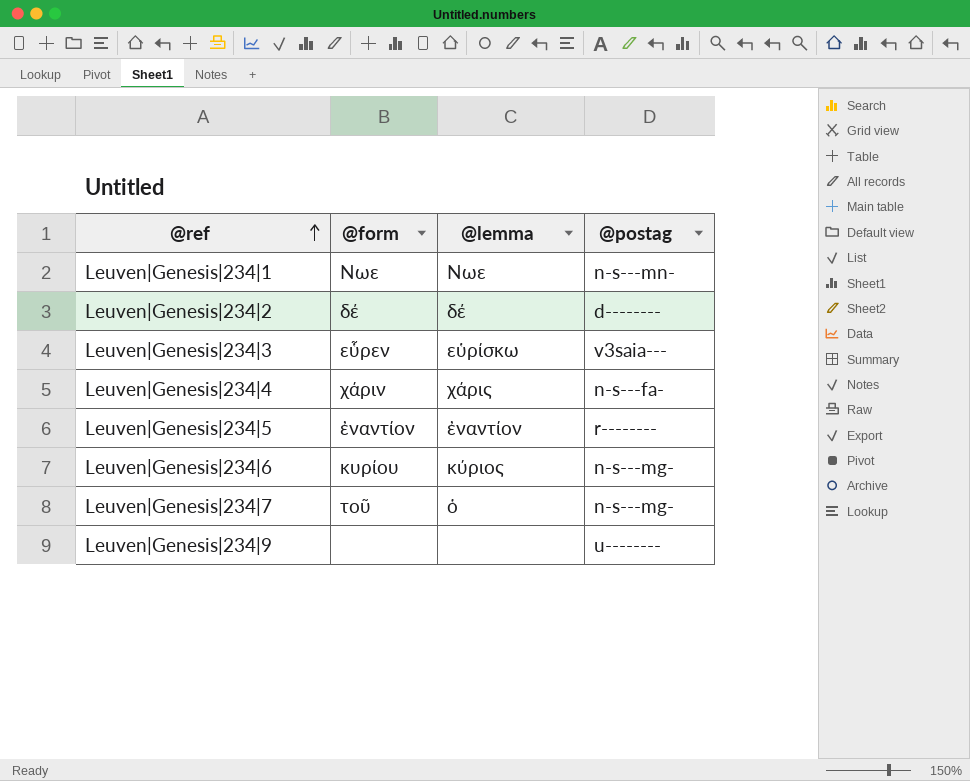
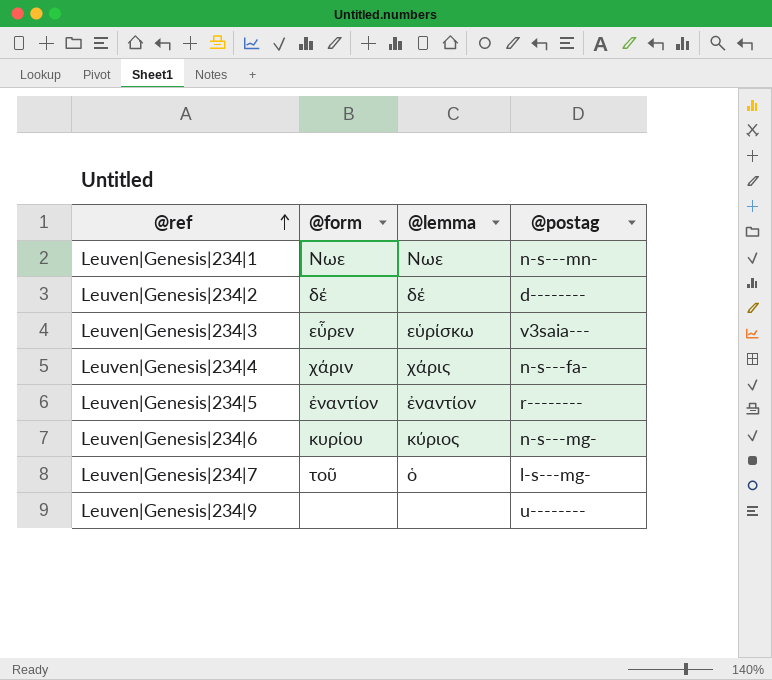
Leuven|Genesis|234|7 | @postag: n-s---mg- -> l-s---mg-

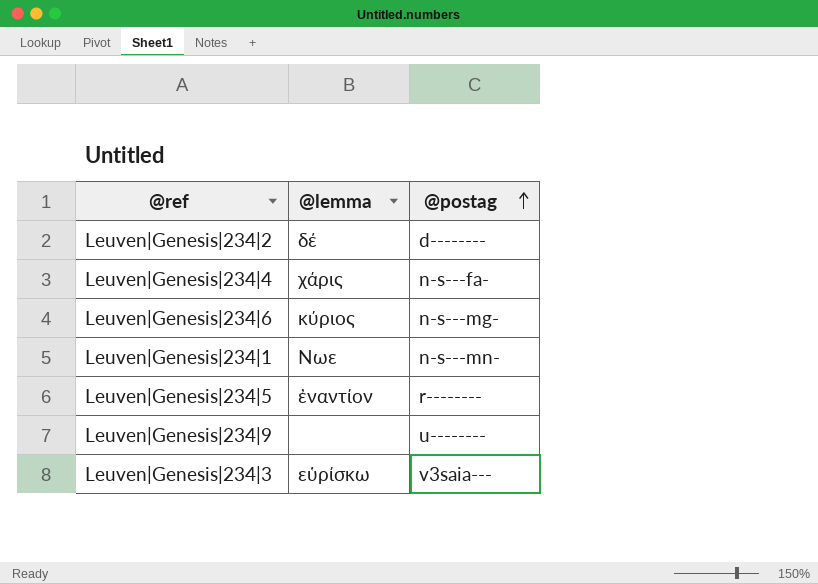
row order: @ref ascending -> @postag ascending
column @form | position: 2 -> none
row Leuven|Genesis|234|7: τοῦ | ὁ | l-s---mg- -> none

